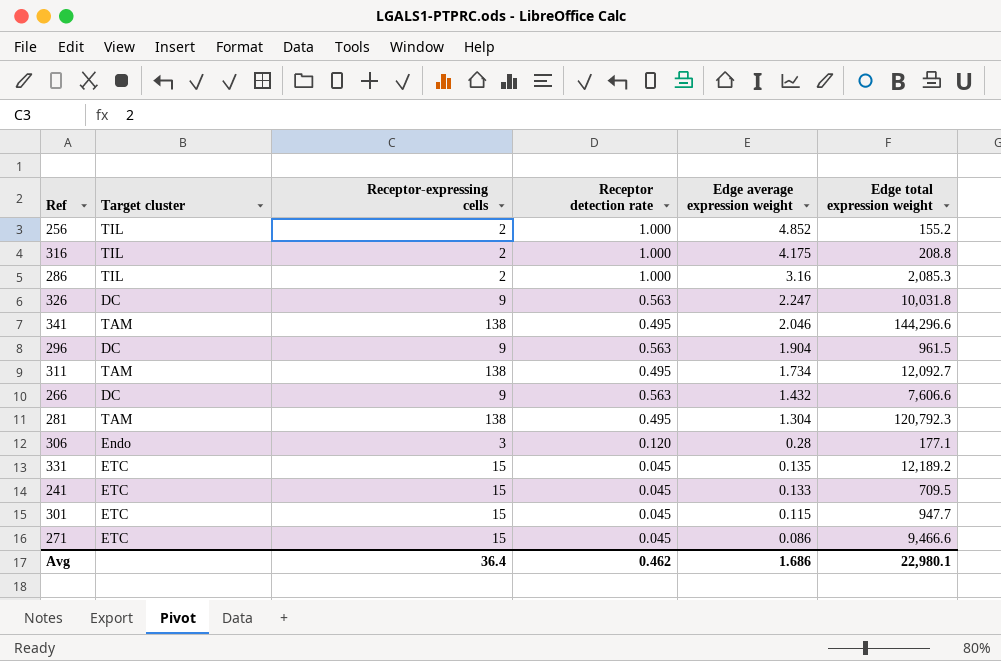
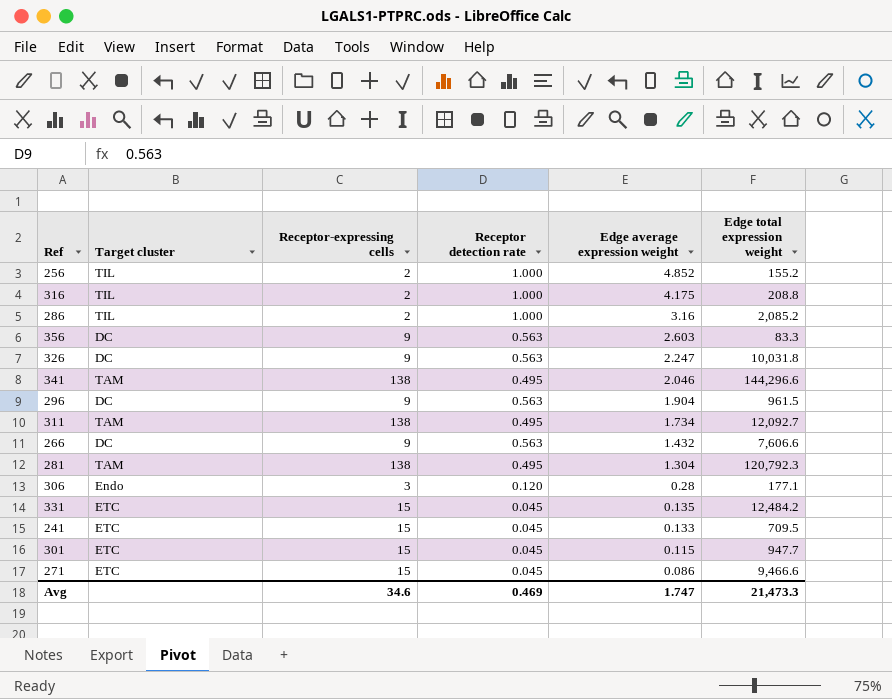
286 | Edge total expression weight: 2,085.3 -> 2,085.2
row 356: none -> DC | 9 | 0.563 | 2.603 | 83.3
331 | Edge total expression weight: 12,189.2 -> 12,484.2
Avg | Receptor-expressing cells: 36.4 -> 34.6
Avg | Receptor detection rate: 0.462 -> 0.469
Avg | Edge average expression weight: 1.686 -> 1.747
Avg | Edge total expression weight: 22,980.1 -> 21,473.3

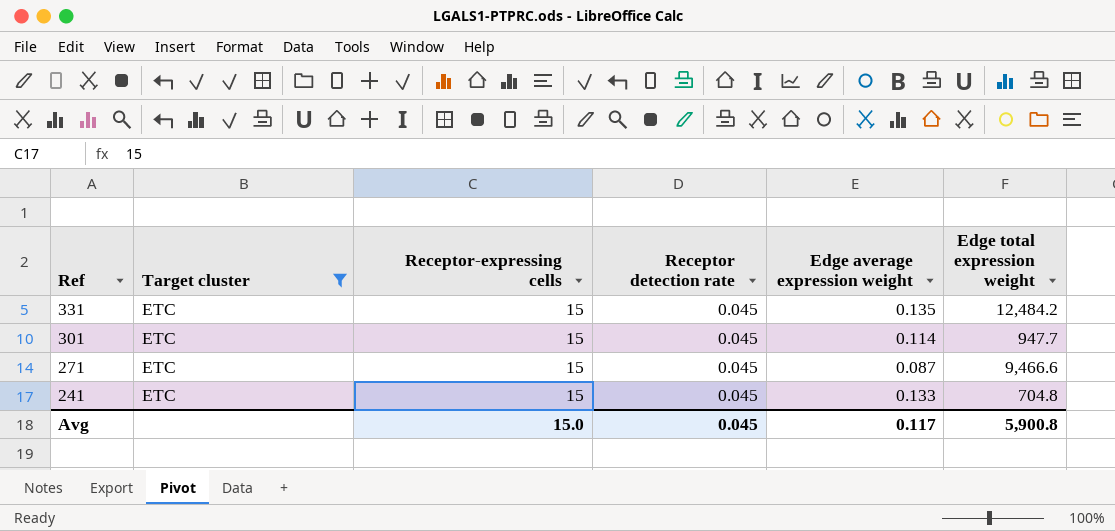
filter: none -> Target cluster = ETC
row order: Edge average expression weight descending -> Ref descending
301 | Edge average expression weight: 0.115 -> 0.114
271 | Edge average expression weight: 0.086 -> 0.087
241 | Edge total expression weight: 709.5 -> 704.8
Avg | Receptor-expressing cells: 34.6 -> 15.0
Avg | Receptor detection rate: 0.469 -> 0.045
Avg | Edge average expression weight: 1.747 -> 0.117
Avg | Edge total expression weight: 21,473.3 -> 5,900.8

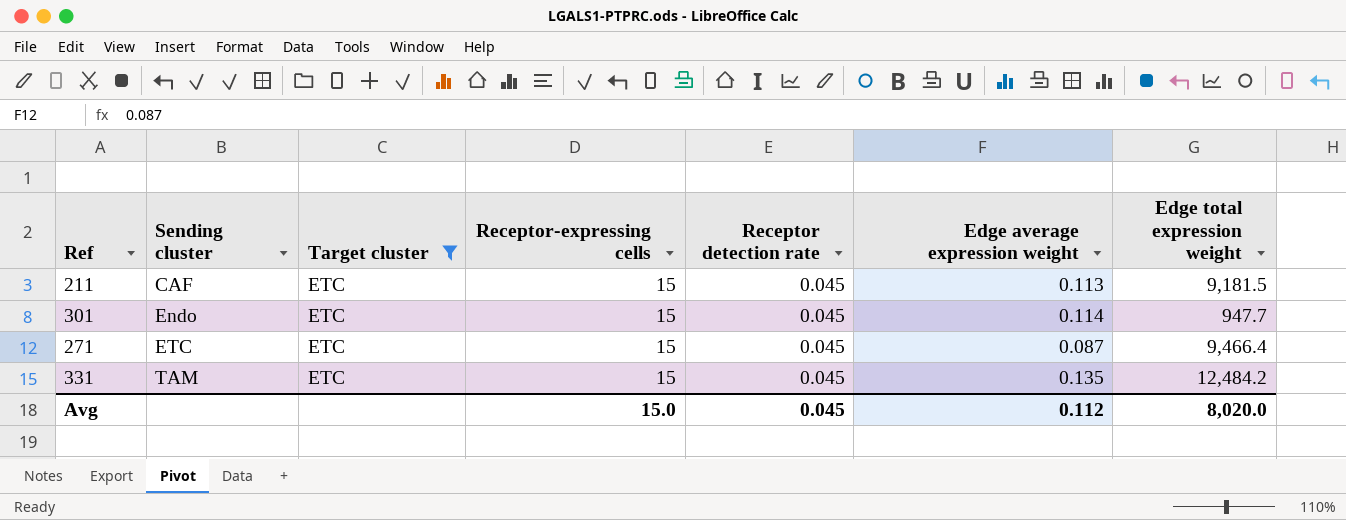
row order: Ref descending -> Sending cluster ascending
column Sending cluster | position: none -> 2
row 241: ETC | 15 | 0.045 | 0.133 | 704.8 -> none
row 211: none -> CAF | ETC | 15 | 0.045 | 0.113 | 9,181.5
271 | Edge total expression weight: 9,466.6 -> 9,466.4
Avg | Edge average expression weight: 0.117 -> 0.112
Avg | Edge total expression weight: 5,900.8 -> 8,020.0

